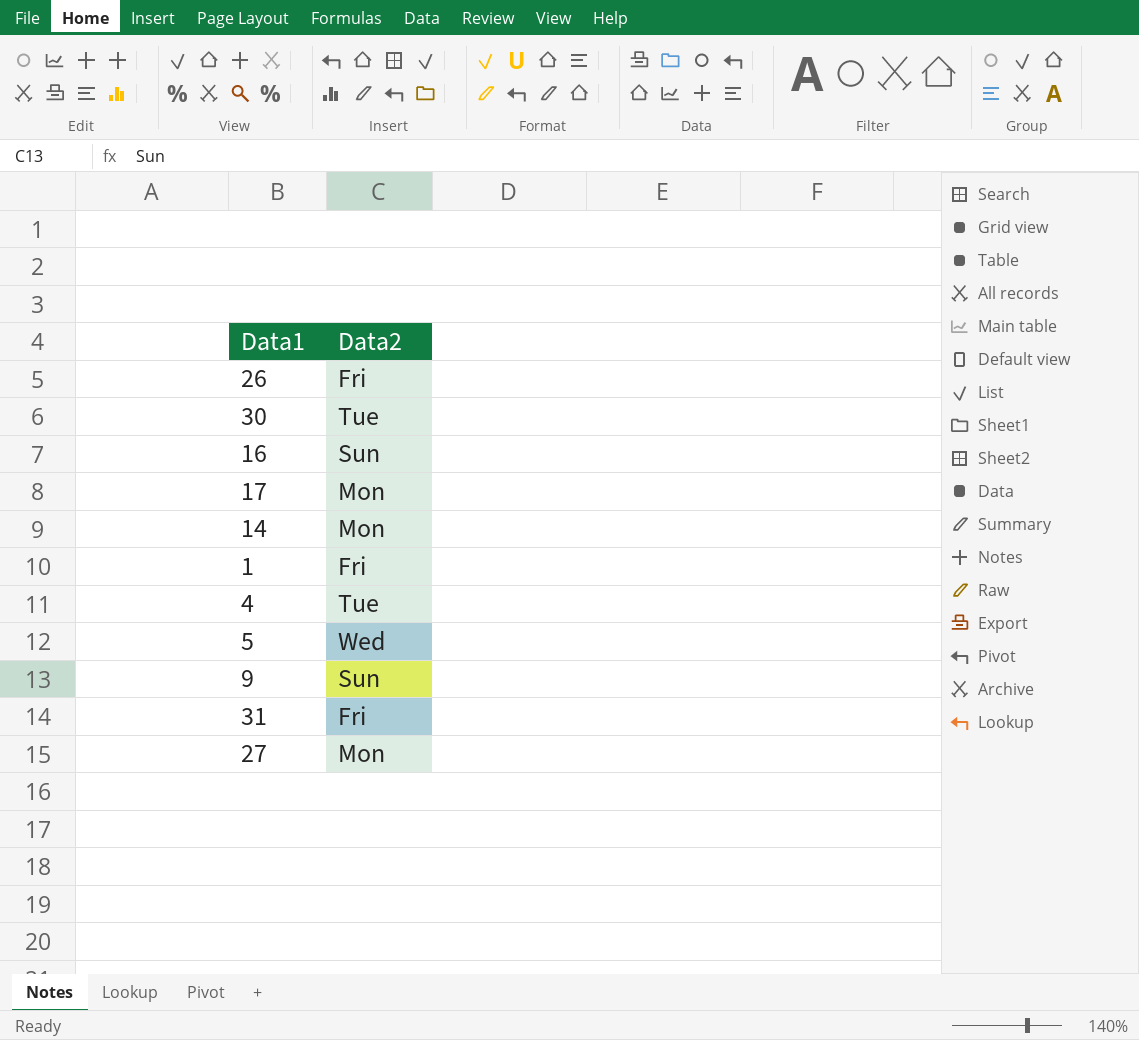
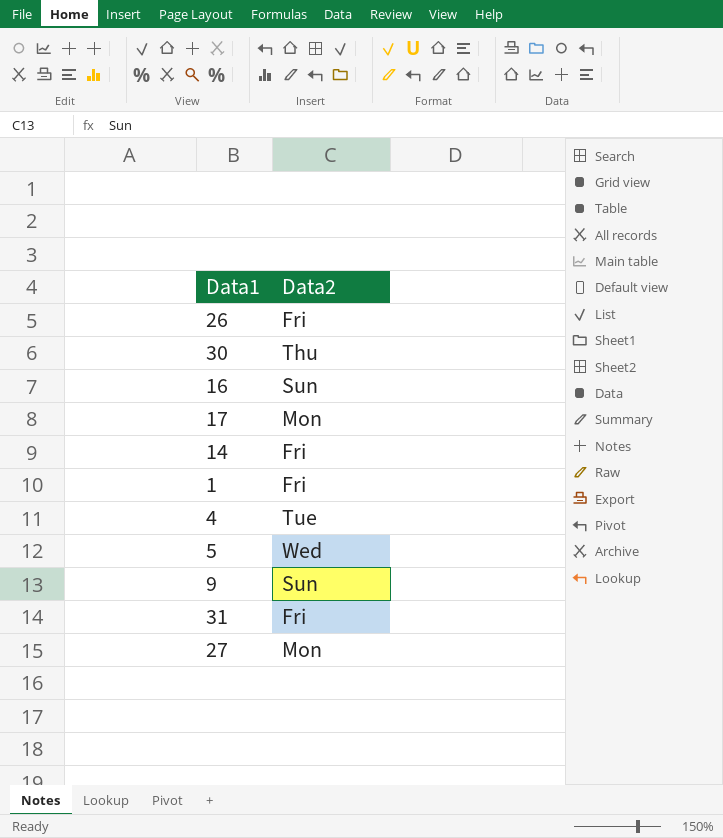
30 | Data2: Tue -> Thu
14 | Data2: Mon -> Fri

